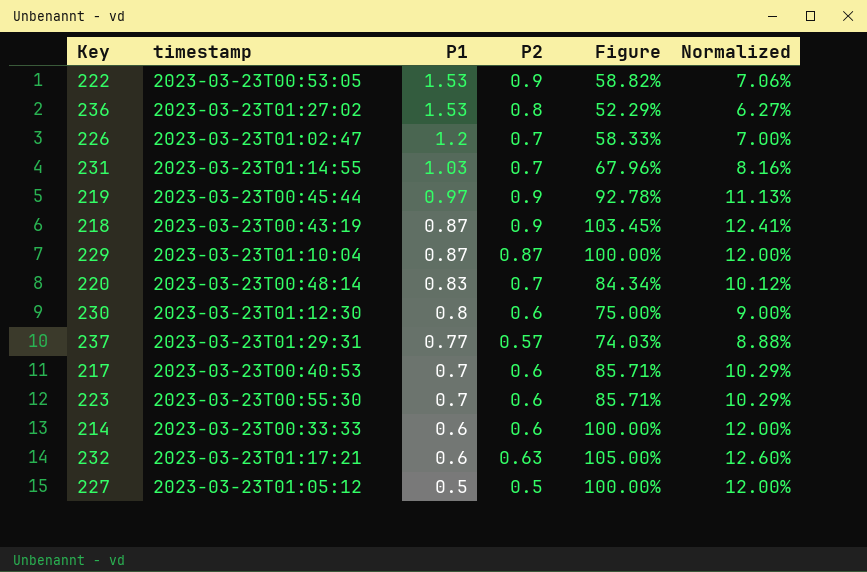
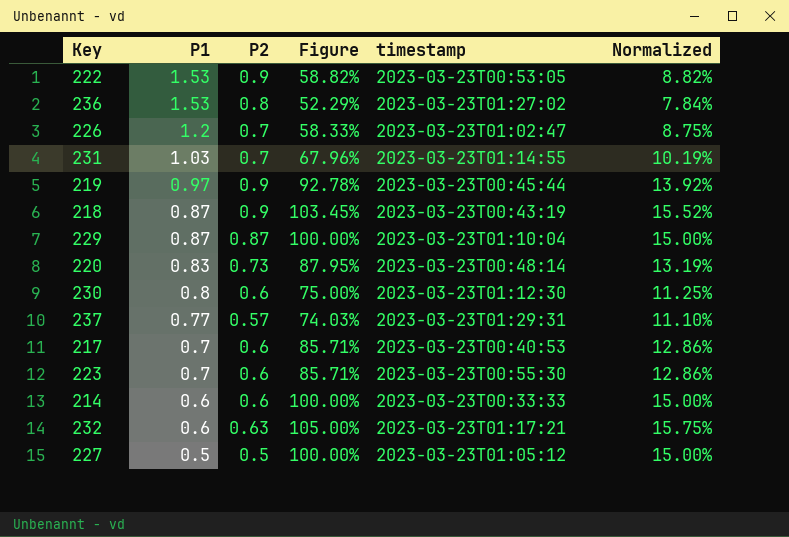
column timestamp | position: 2 -> 5
column Normalized | formula: [Figure] * 0.12 -> [Figure] * 0.15
220 | P2: 0.7 -> 0.73
220 | Figure: 84.34% -> 87.95%

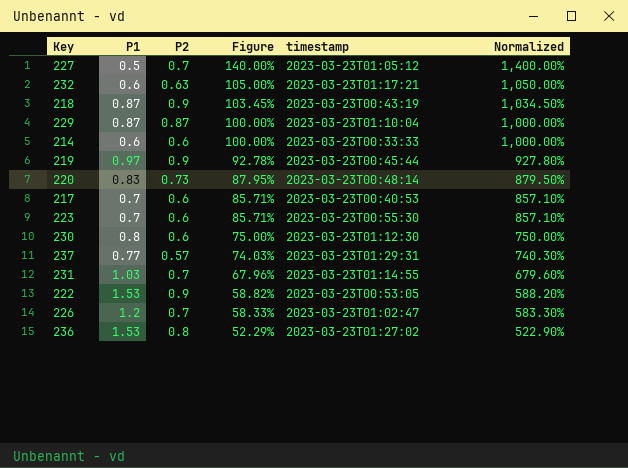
row order: P1 descending -> Figure descending
column Normalized | formula: [Figure] * 0.15 -> [Figure] * 10
227 | P2: 0.5 -> 0.7
227 | Figure: 100.00% -> 140.00%

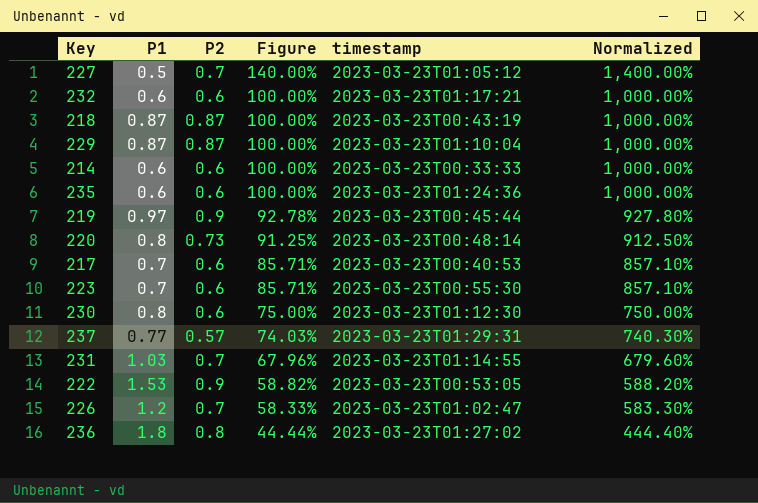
232 | P2: 0.63 -> 0.6
232 | Figure: 105.00% -> 100.00%
232 | Normalized: 1,050.00% -> 1,000.00%
218 | P2: 0.9 -> 0.87
218 | Figure: 103.45% -> 100.00%
218 | Normalized: 1,034.50% -> 1,000.00%
row 235: none -> 0.6 | 0.6 | 100.00% | 2023-03-23T01:24:36 | 1,000.00%
220 | P1: 0.83 -> 0.8
220 | Figure: 87.95% -> 91.25%
220 | Normalized: 879.50% -> 912.50%
236 | P1: 1.53 -> 1.8
236 | Figure: 52.29% -> 44.44%
236 | Normalized: 522.90% -> 444.40%

